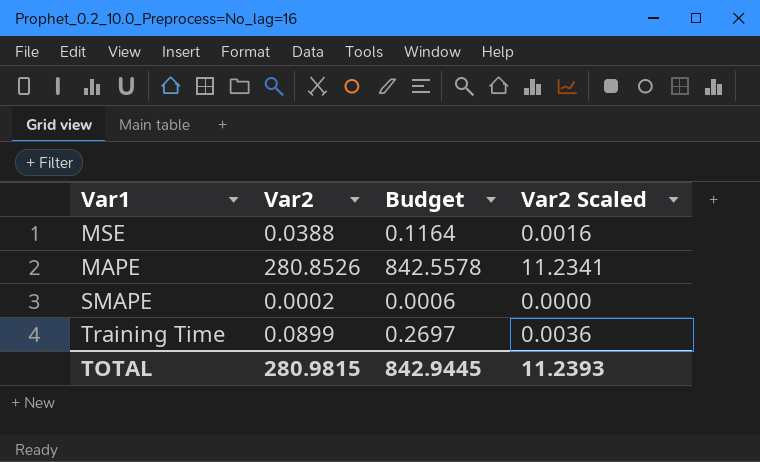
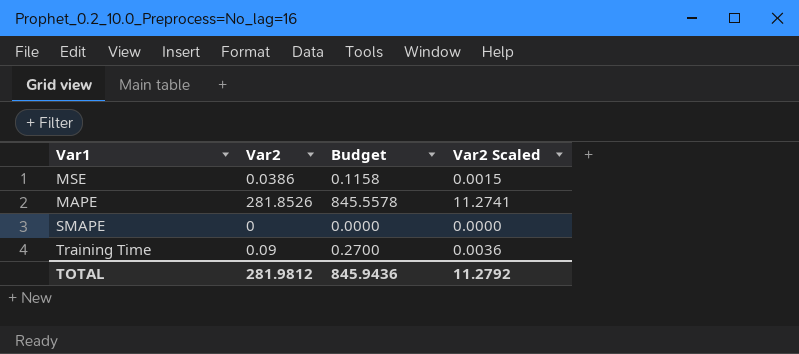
MSE | Var2: 0.0388 -> 0.0386
MSE | Budget: 0.1164 -> 0.1158
MSE | Var2 Scaled: 0.0016 -> 0.0015
MAPE | Var2: 280.8526 -> 281.8526
MAPE | Budget: 842.5578 -> 845.5578
MAPE | Var2 Scaled: 11.2341 -> 11.2741
SMAPE | Var2: 0.0002 -> 0
SMAPE | Budget: 0.0006 -> 0.0000
Training Time | Var2: 0.0899 -> 0.09
Training Time | Budget: 0.2697 -> 0.2700
TOTAL | Var2: 280.9815 -> 281.9812
TOTAL | Budget: 842.9445 -> 845.9436
TOTAL | Var2 Scaled: 11.2393 -> 11.2792

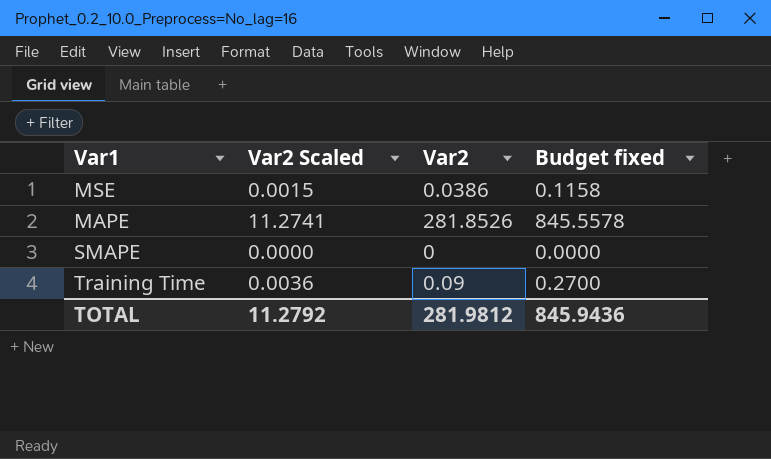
column Var2 Scaled | position: 4 -> 2
column name: Budget -> Budget fixed

